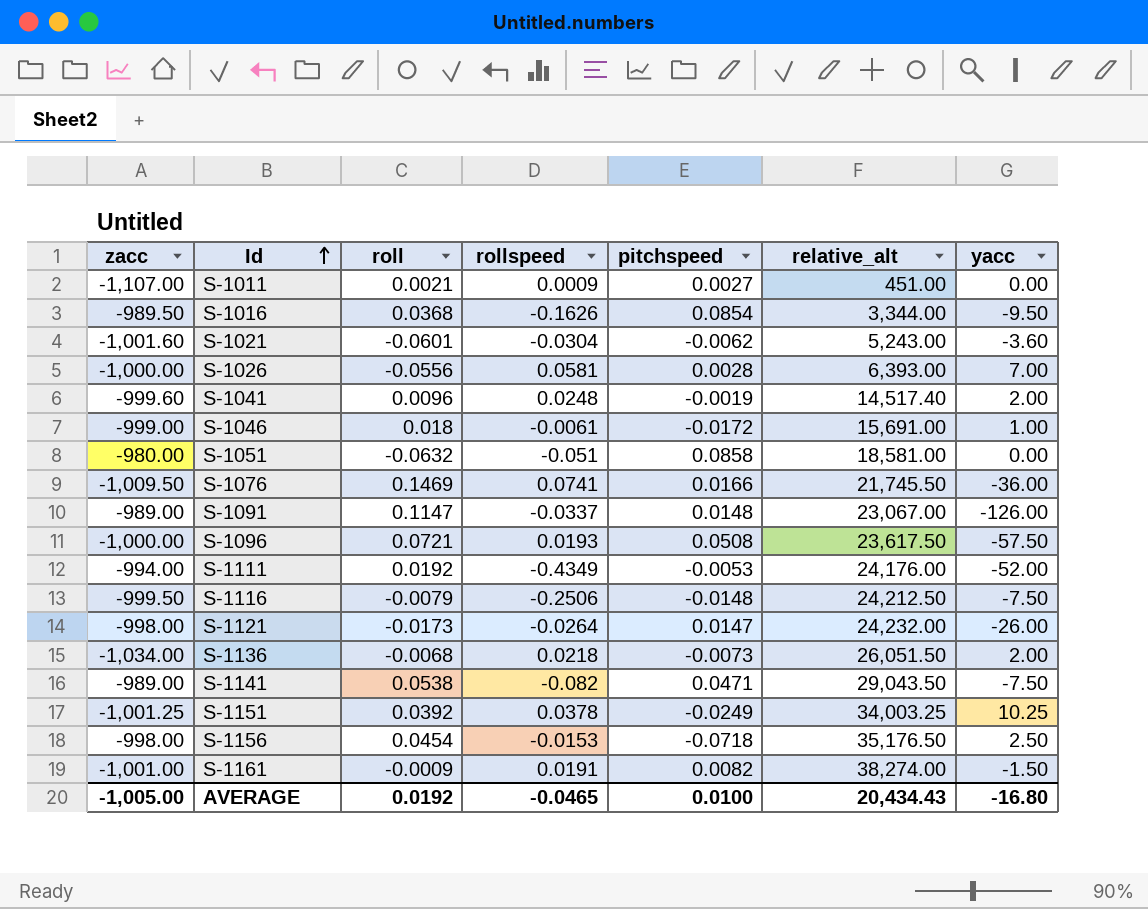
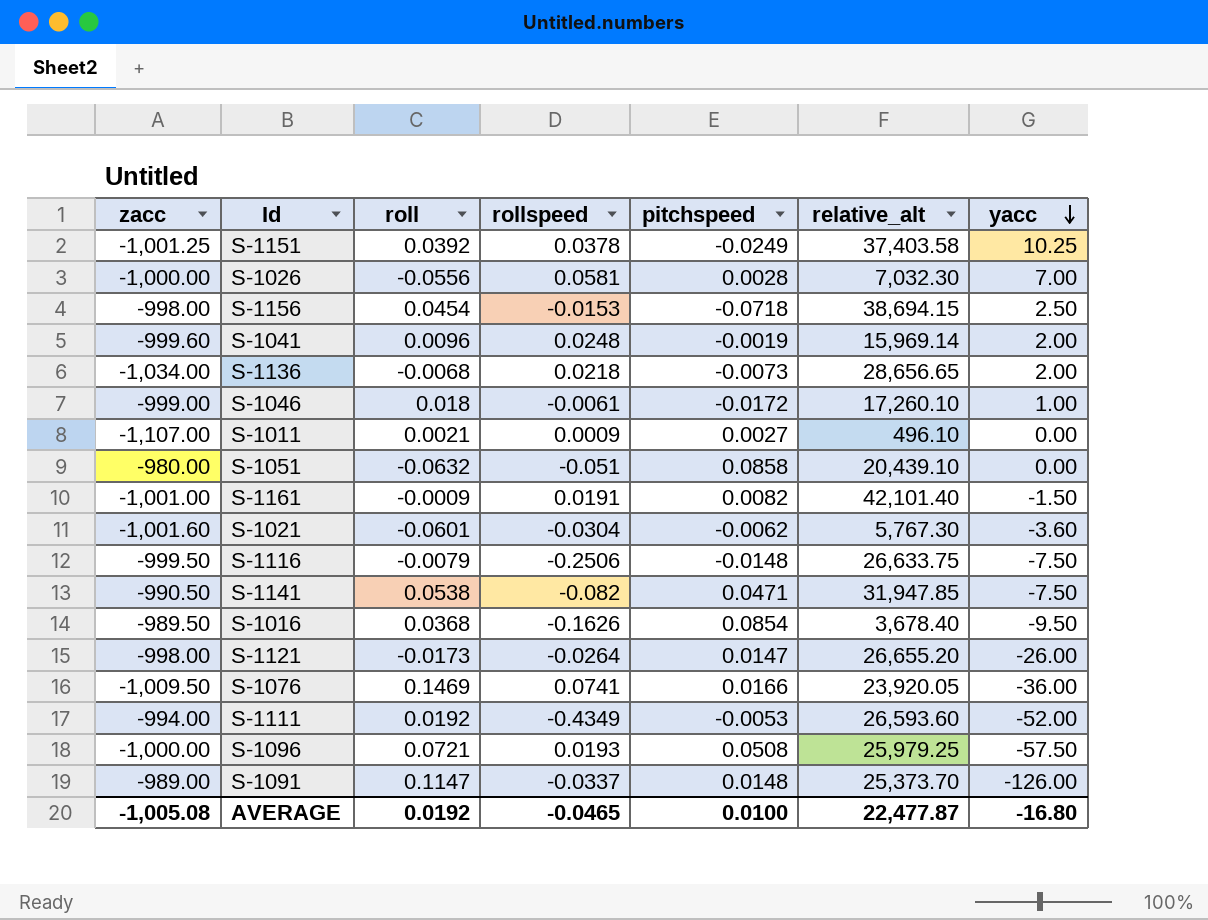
row order: Id ascending -> yacc descending
S-1151 | relative_alt: 34,003.25 -> 37,403.58
S-1026 | relative_alt: 6,393.00 -> 7,032.30
S-1156 | relative_alt: 35,176.50 -> 38,694.15
S-1041 | relative_alt: 14,517.40 -> 15,969.14
S-1136 | relative_alt: 26,051.50 -> 28,656.65
S-1046 | relative_alt: 15,691.00 -> 17,260.10
S-1011 | relative_alt: 451.00 -> 496.10
S-1051 | relative_alt: 18,581.00 -> 20,439.10
S-1161 | relative_alt: 38,274.00 -> 42,101.40
S-1021 | relative_alt: 5,243.00 -> 5,767.30
S-1116 | relative_alt: 24,212.50 -> 26,633.75
S-1141 | zacc: -989.00 -> -990.50
S-1141 | relative_alt: 29,043.50 -> 31,947.85
S-1016 | relative_alt: 3,344.00 -> 3,678.40
S-1121 | relative_alt: 24,232.00 -> 26,655.20
S-1076 | relative_alt: 21,745.50 -> 23,920.05
S-1111 | relative_alt: 24,176.00 -> 26,593.60
S-1096 | relative_alt: 23,617.50 -> 25,979.25
S-1091 | relative_alt: 23,067.00 -> 25,373.70
AVERAGE | zacc: -1,005.00 -> -1,005.08
AVERAGE | relative_alt: 20,434.43 -> 22,477.87

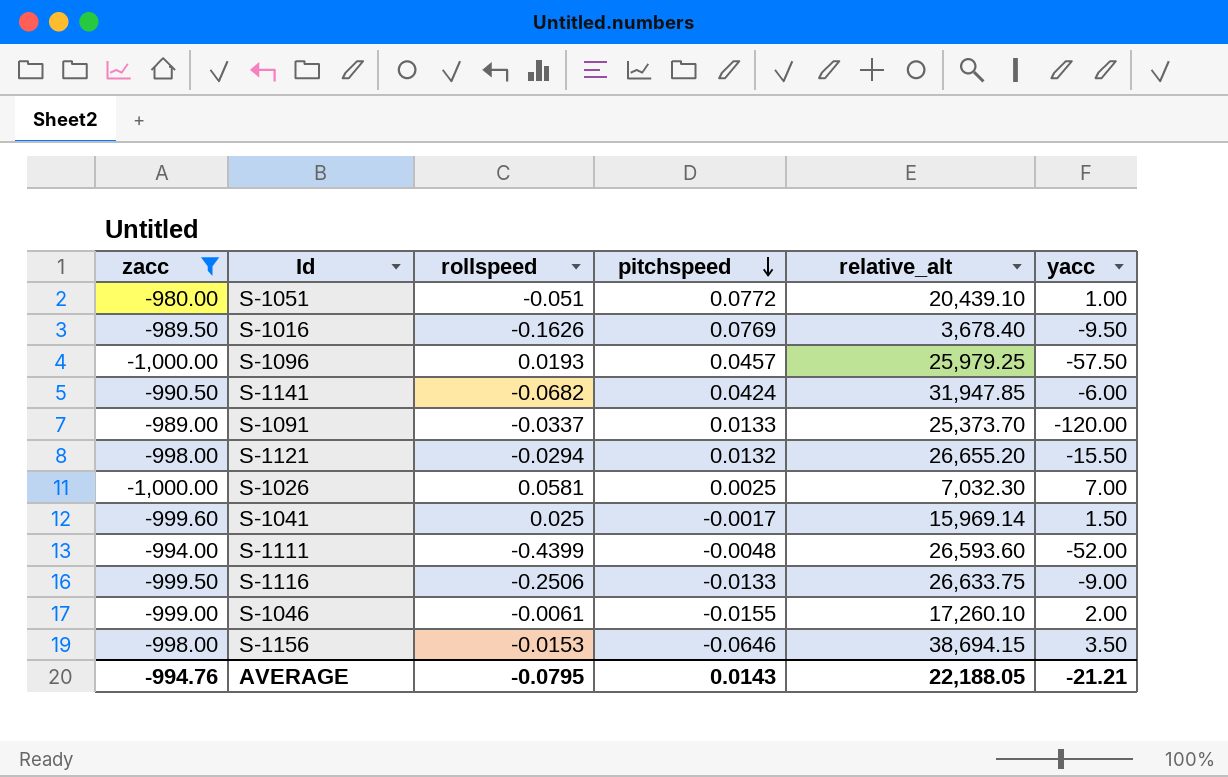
filter: none -> zacc >= -1,000.00
row order: yacc descending -> pitchspeed descending
column roll | position: 3 -> none
S-1051 | pitchspeed: 0.0858 -> 0.0772
S-1051 | yacc: 0.00 -> 1.00
S-1016 | pitchspeed: 0.0854 -> 0.0769
S-1096 | pitchspeed: 0.0508 -> 0.0457
S-1141 | rollspeed: -0.082 -> -0.0682
S-1141 | pitchspeed: 0.0471 -> 0.0424
S-1141 | yacc: -7.50 -> -6.00
S-1091 | pitchspeed: 0.0148 -> 0.0133
S-1091 | yacc: -126.00 -> -120.00
S-1121 | rollspeed: -0.0264 -> -0.0294
S-1121 | pitchspeed: 0.0147 -> 0.0132
S-1121 | yacc: -26.00 -> -15.50
S-1026 | pitchspeed: 0.0028 -> 0.0025
S-1041 | rollspeed: 0.0248 -> 0.025
S-1041 | pitchspeed: -0.0019 -> -0.0017
S-1041 | yacc: 2.00 -> 1.50
S-1111 | rollspeed: -0.4349 -> -0.4399
S-1111 | pitchspeed: -0.0053 -> -0.0048
S-1116 | pitchspeed: -0.0148 -> -0.0133
S-1116 | yacc: -7.50 -> -9.00
S-1046 | pitchspeed: -0.0172 -> -0.0155
S-1046 | yacc: 1.00 -> 2.00
S-1156 | pitchspeed: -0.0718 -> -0.0646
S-1156 | yacc: 2.50 -> 3.50
AVERAGE | zacc: -1,005.08 -> -994.76
AVERAGE | rollspeed: -0.0465 -> -0.0795
AVERAGE | pitchspeed: 0.0100 -> 0.0143
AVERAGE | relative_alt: 22,477.87 -> 22,188.05
AVERAGE | yacc: -16.80 -> -21.21

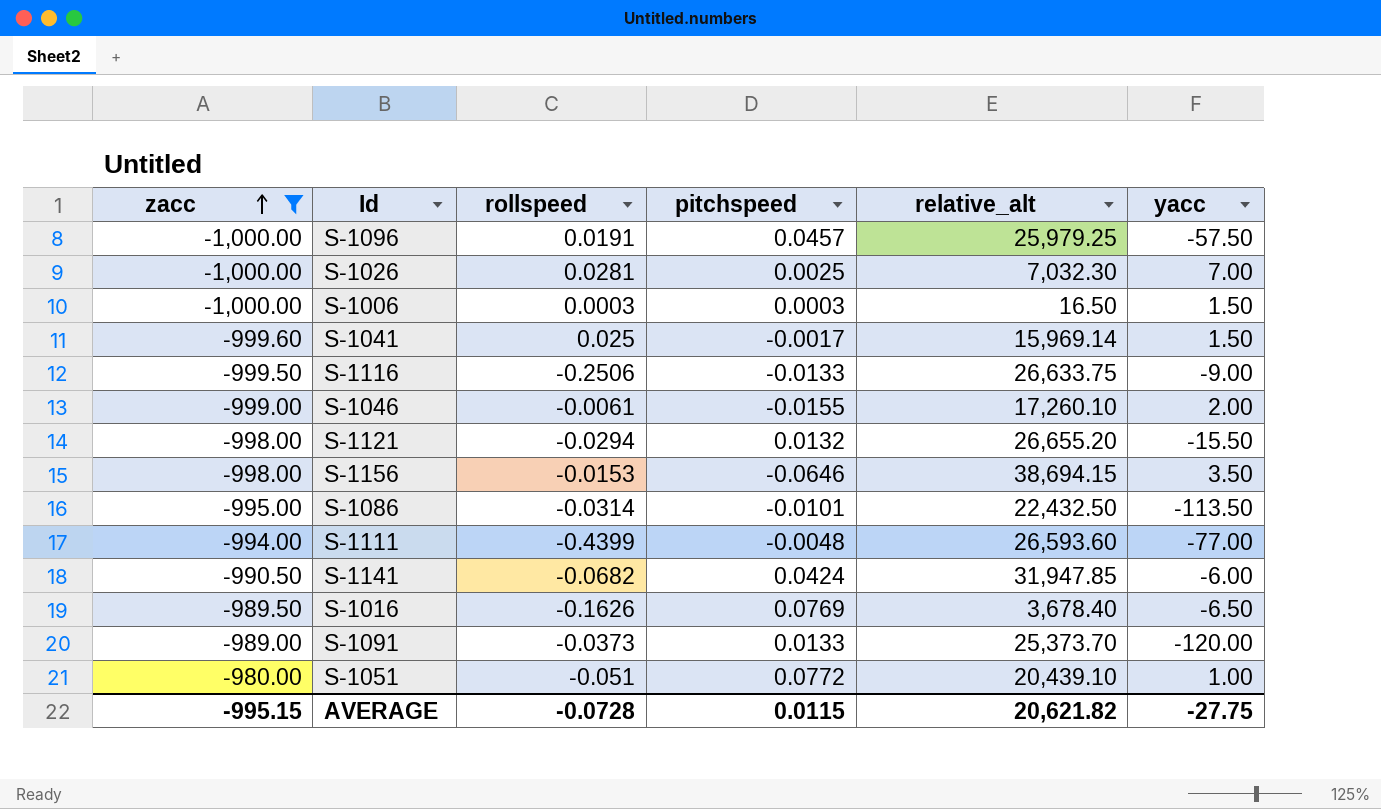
row order: pitchspeed descending -> zacc ascending
S-1096 | rollspeed: 0.0193 -> 0.0191
S-1026 | rollspeed: 0.0581 -> 0.0281
row S-1006: none -> -1,000.00 | 0.0003 | 0.0003 | 16.50 | 1.50
row S-1086: none -> -995.00 | -0.0314 | -0.0101 | 22,432.50 | -113.50
S-1111 | yacc: -52.00 -> -77.00
S-1016 | yacc: -9.50 -> -6.50
S-1091 | rollspeed: -0.0337 -> -0.0373
AVERAGE | zacc: -994.76 -> -995.15
AVERAGE | rollspeed: -0.0795 -> -0.0728
AVERAGE | pitchspeed: 0.0143 -> 0.0115
AVERAGE | relative_alt: 22,188.05 -> 20,621.82
AVERAGE | yacc: -21.21 -> -27.75

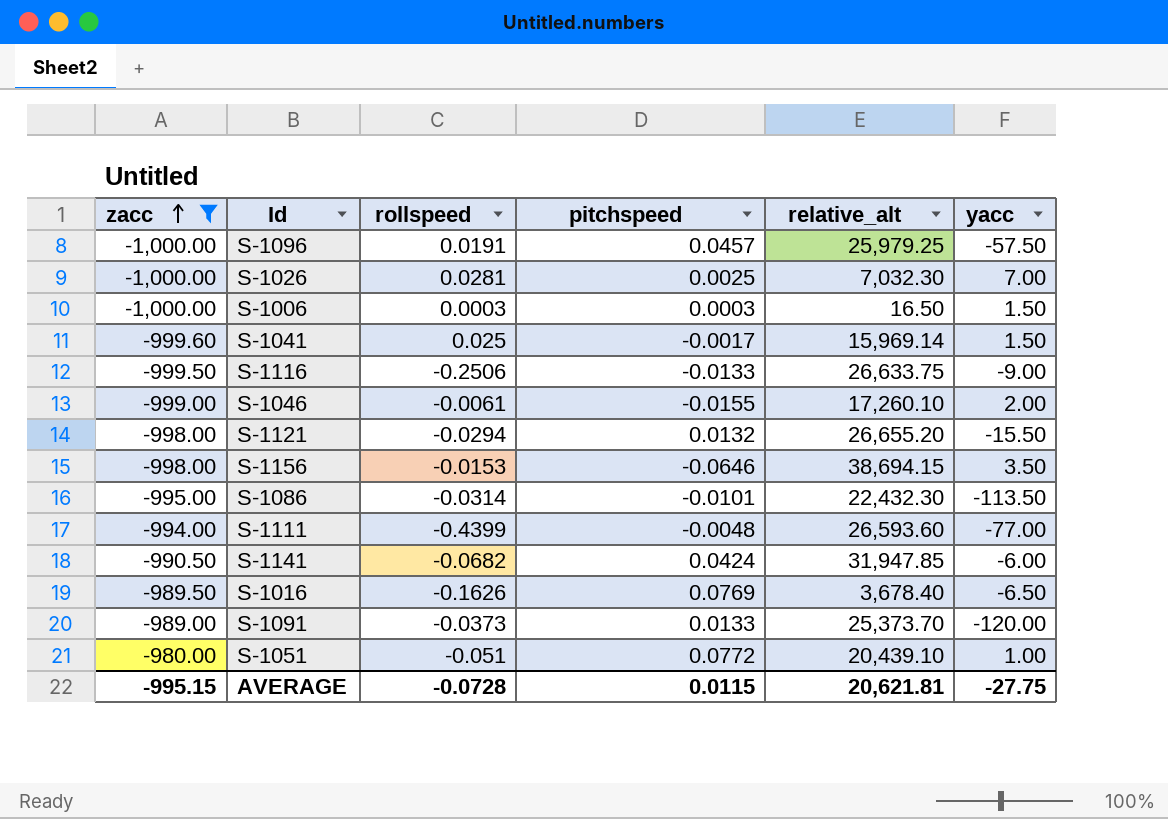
S-1086 | relative_alt: 22,432.50 -> 22,432.30
AVERAGE | relative_alt: 20,621.82 -> 20,621.81

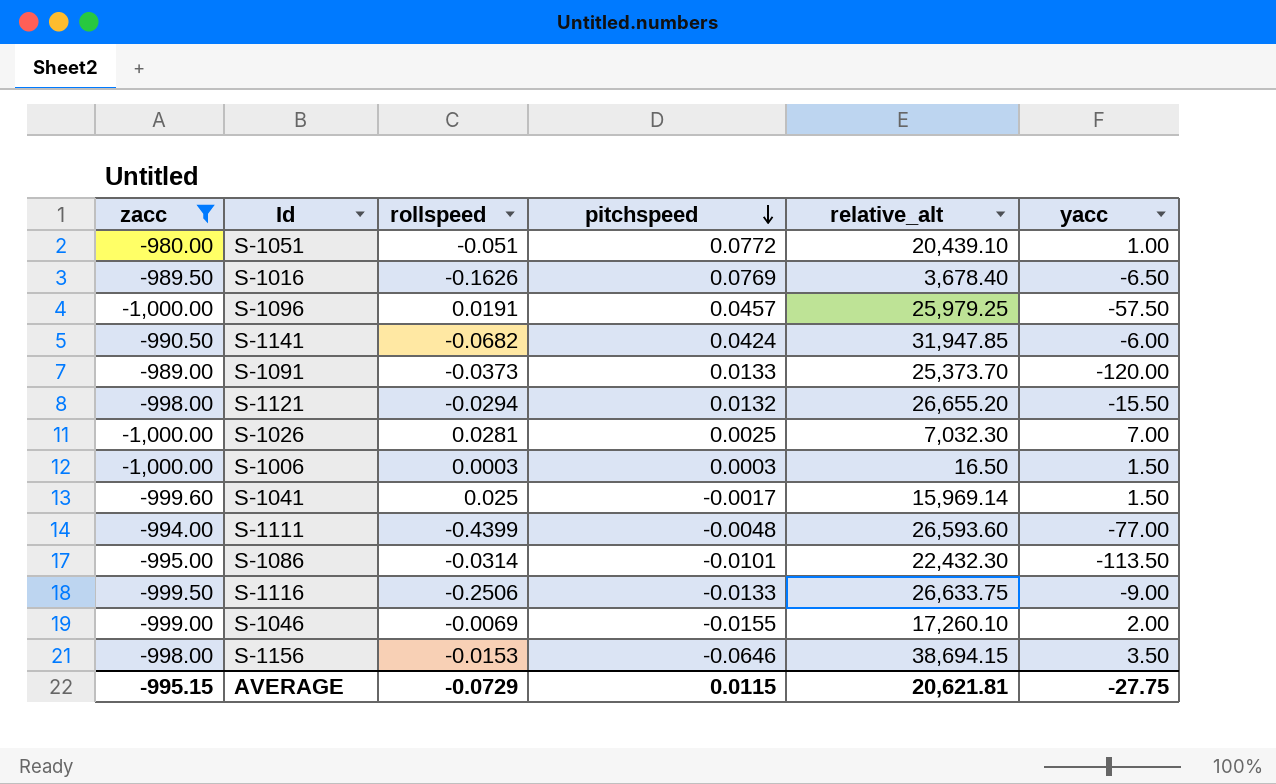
row order: zacc ascending -> pitchspeed descending
S-1046 | rollspeed: -0.0061 -> -0.0069
AVERAGE | rollspeed: -0.0728 -> -0.0729

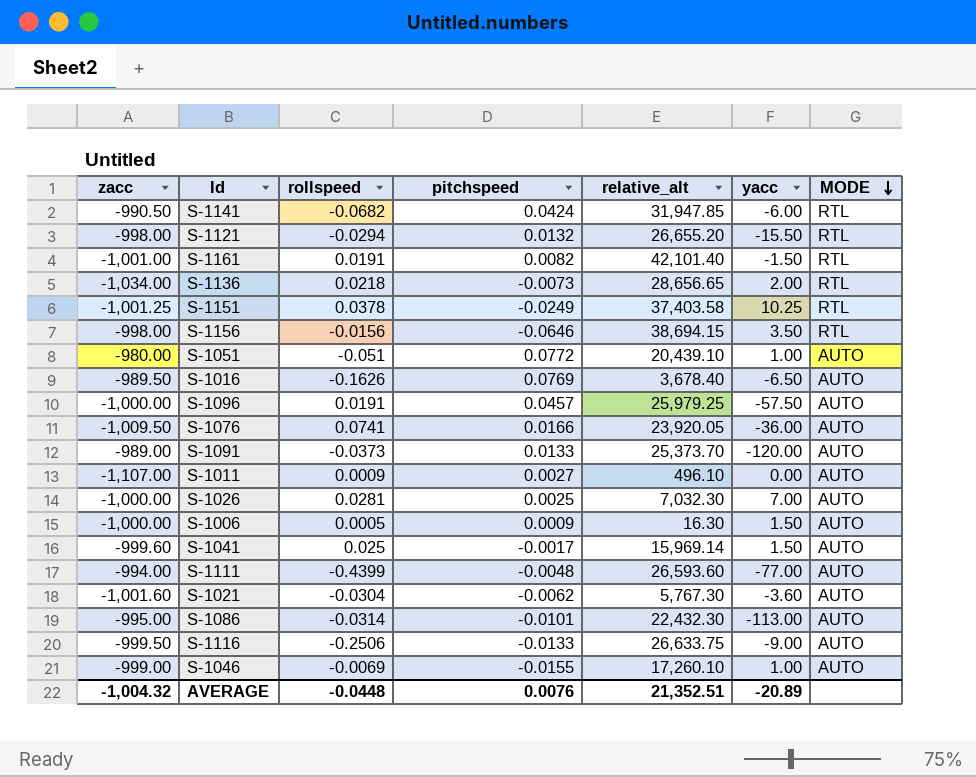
filter: zacc >= -1,000.00 -> none
row order: pitchspeed descending -> MODE descending
column MODE | position: none -> 7
S-1156 | rollspeed: -0.0153 -> -0.0156
S-1006 | rollspeed: 0.0003 -> 0.0005
S-1006 | pitchspeed: 0.0003 -> 0.0009
S-1006 | relative_alt: 16.50 -> 16.30
S-1086 | yacc: -113.50 -> -113.00
S-1046 | yacc: 2.00 -> 1.00
AVERAGE | zacc: -995.15 -> -1,004.32
AVERAGE | rollspeed: -0.0729 -> -0.0448
AVERAGE | pitchspeed: 0.0115 -> 0.0076
AVERAGE | relative_alt: 20,621.81 -> 21,352.51
AVERAGE | yacc: -27.75 -> -20.89

